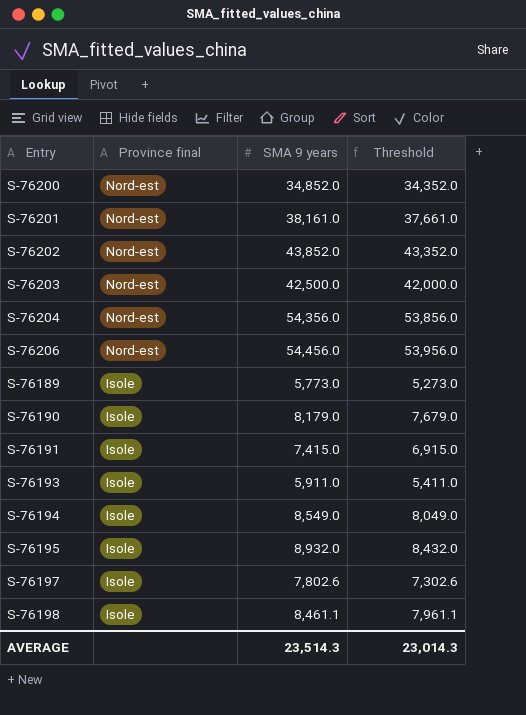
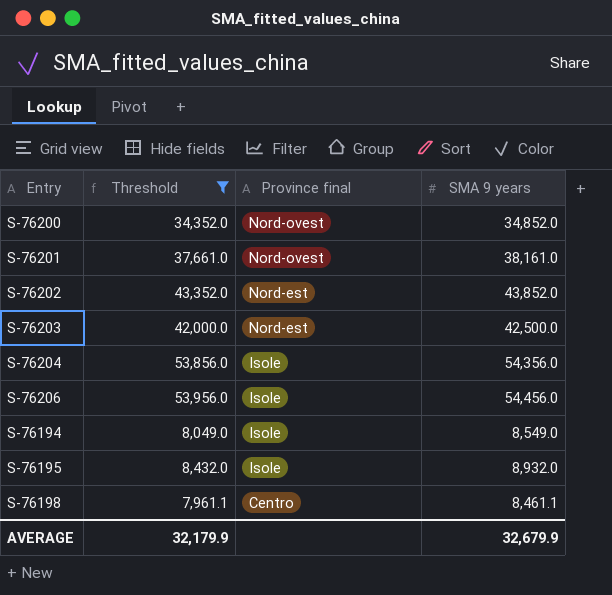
filter: none -> Threshold >= 7,961.1
column Threshold | position: 4 -> 2
S-76200 | Province final: Nord-est -> Nord-ovest
S-76201 | Province final: Nord-est -> Nord-ovest
S-76204 | Province final: Nord-est -> Isole
S-76206 | Province final: Nord-est -> Isole
S-76198 | Province final: Isole -> Centro
AVERAGE | Threshold: 23,014.3 -> 32,179.9
AVERAGE | SMA 9 years: 23,514.3 -> 32,679.9

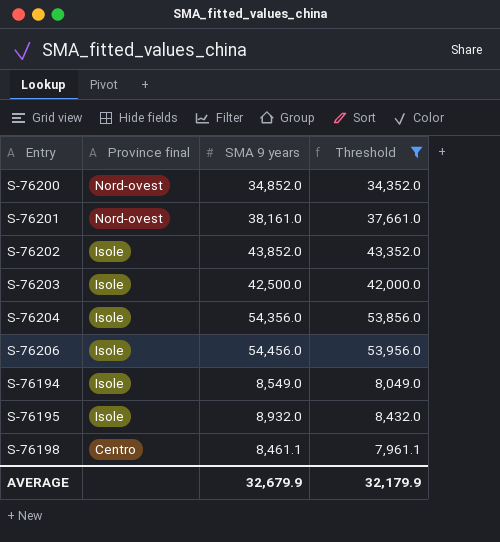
column Threshold | position: 2 -> 4
S-76202 | Province final: Nord-est -> Isole
S-76203 | Province final: Nord-est -> Isole

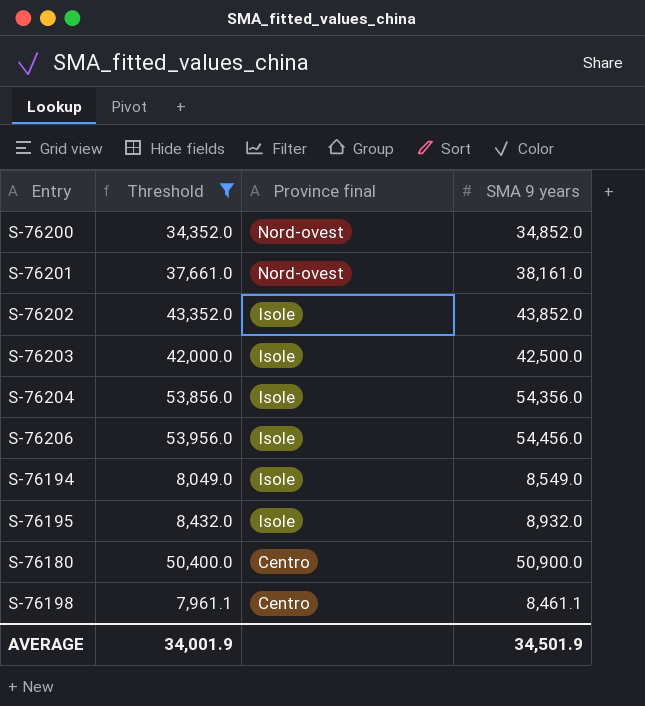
column Threshold | position: 4 -> 2
row S-76180: none -> 50,400.0 | Centro | 50,900.0
AVERAGE | Threshold: 32,179.9 -> 34,001.9
AVERAGE | SMA 9 years: 32,679.9 -> 34,501.9

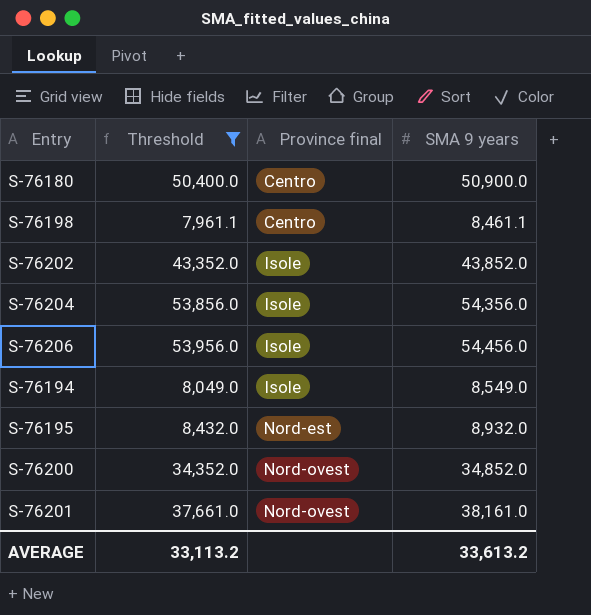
row order: Province final descending -> Province final ascending
row S-76203: 42,000.0 | Isole | 42,500.0 -> none
S-76195 | Province final: Isole -> Nord-est
AVERAGE | Threshold: 34,001.9 -> 33,113.2
AVERAGE | SMA 9 years: 34,501.9 -> 33,613.2

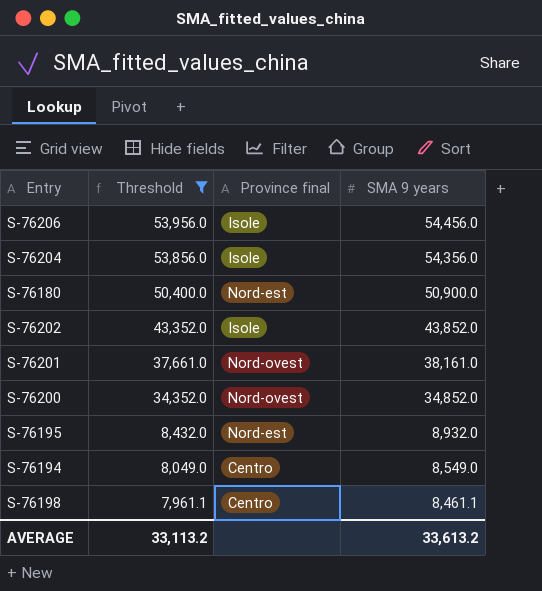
row order: Province final ascending -> Threshold descending
S-76180 | Province final: Centro -> Nord-est
S-76194 | Province final: Isole -> Centro

